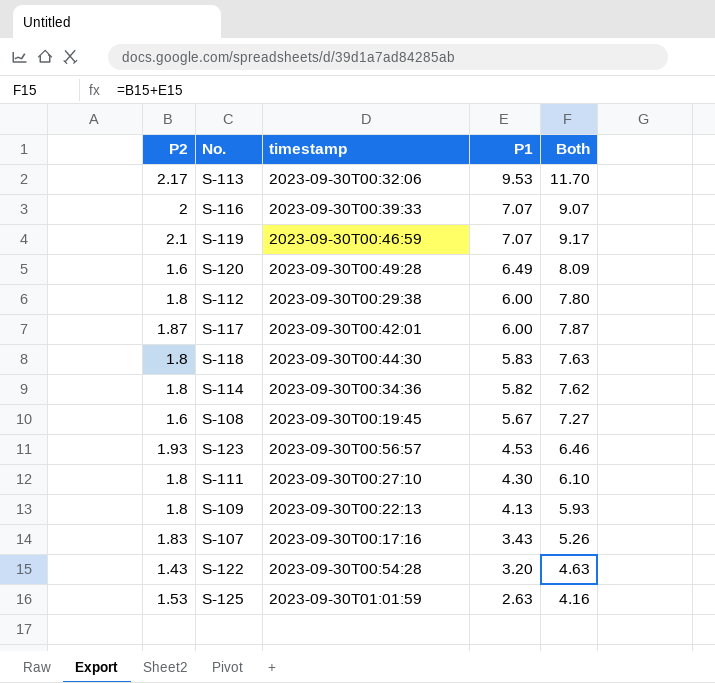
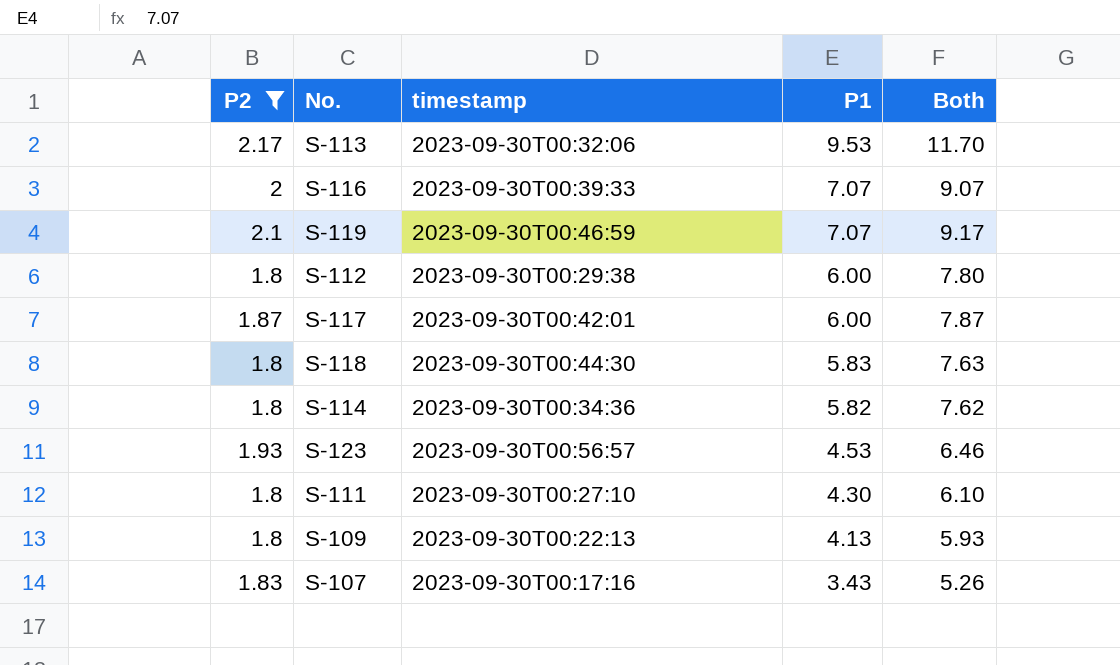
filter: none -> P2 >= 1.8

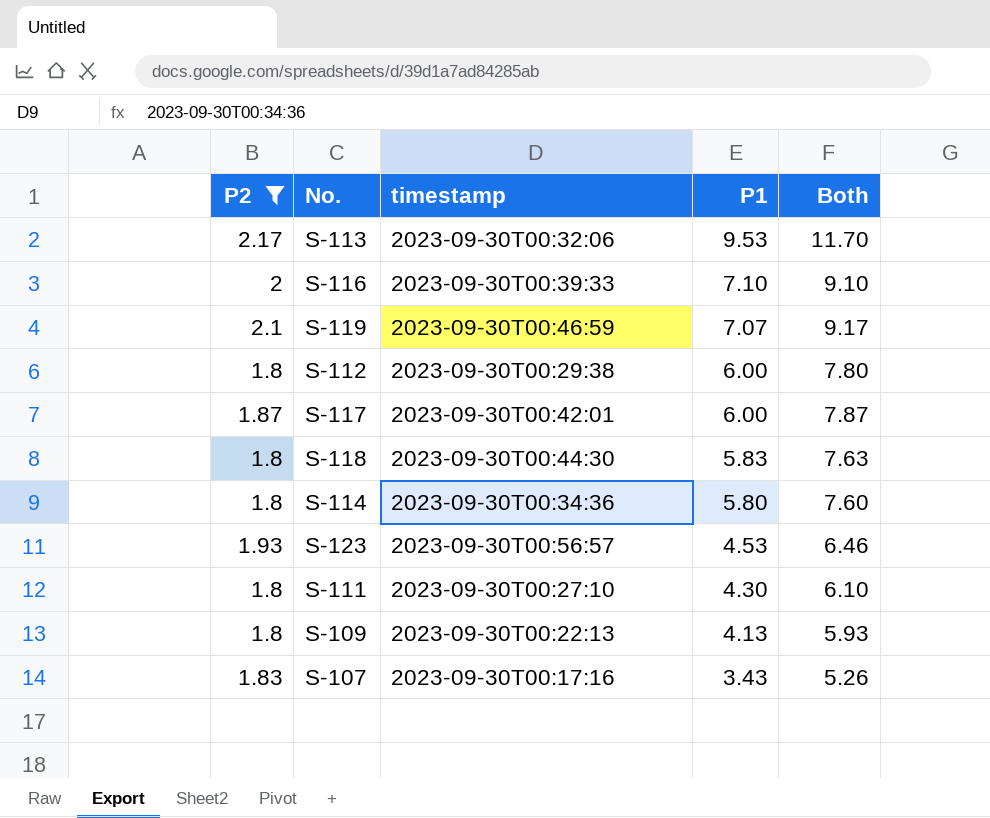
S-116 | P1: 7.07 -> 7.10
S-116 | Both: 9.07 -> 9.10
S-114 | P1: 5.82 -> 5.80
S-114 | Both: 7.62 -> 7.60

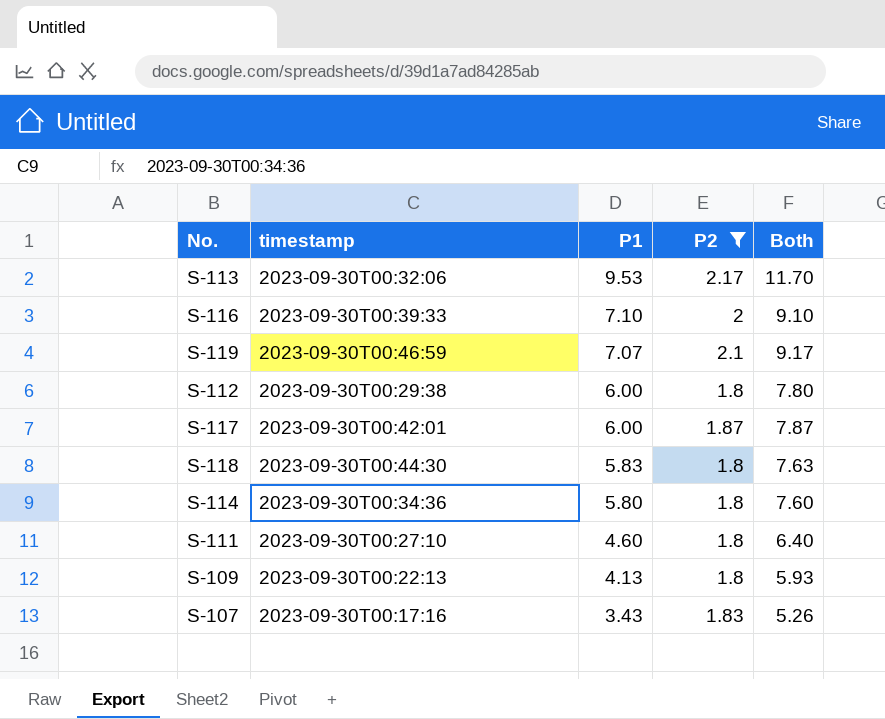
column P2 | position: 1 -> 4
row S-123: 1.93 | 2023-09-30T00:56:57 | 4.53 | 6.46 -> none
S-111 | P1: 4.30 -> 4.60
S-111 | Both: 6.10 -> 6.40

